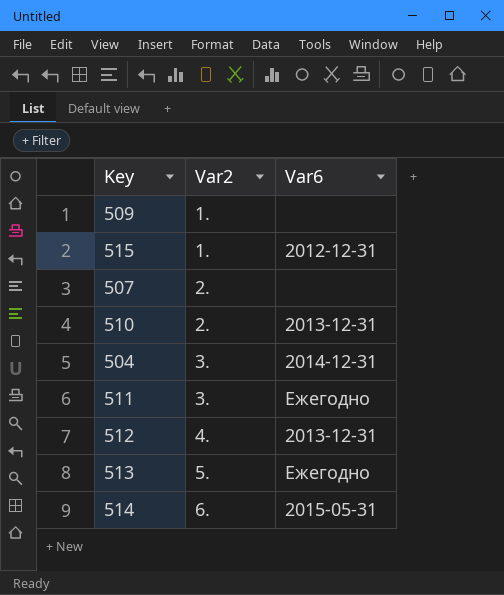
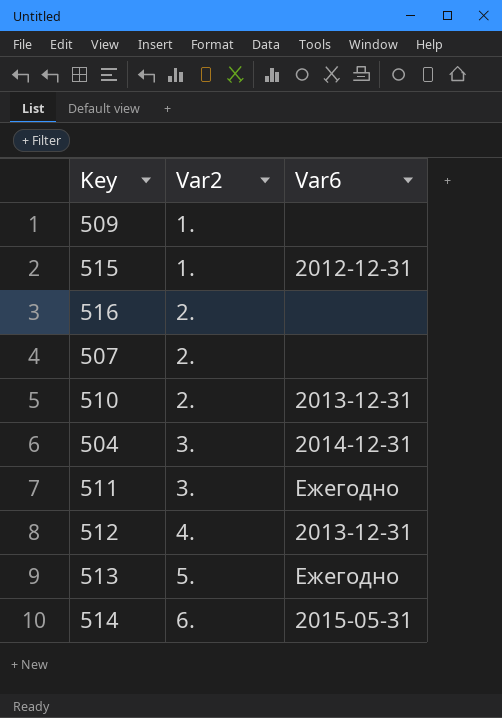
row 516: none -> 2. | none

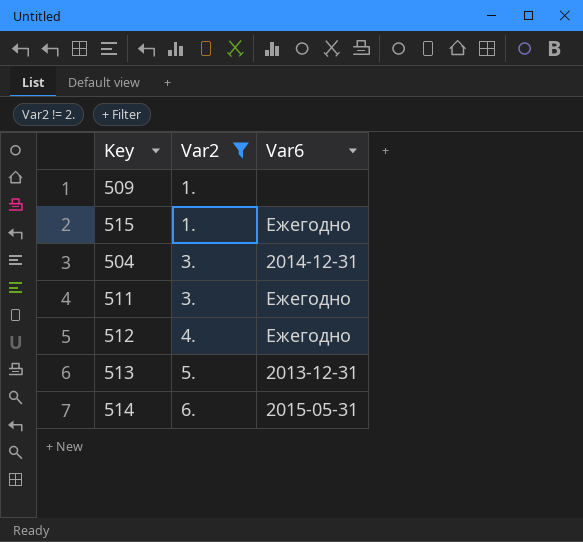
filter: none -> Var2 != 2.
515 | Var6: 2012-12-31 -> Ежегодно
512 | Var6: 2013-12-31 -> Ежегодно
513 | Var6: Ежегодно -> 2013-12-31

